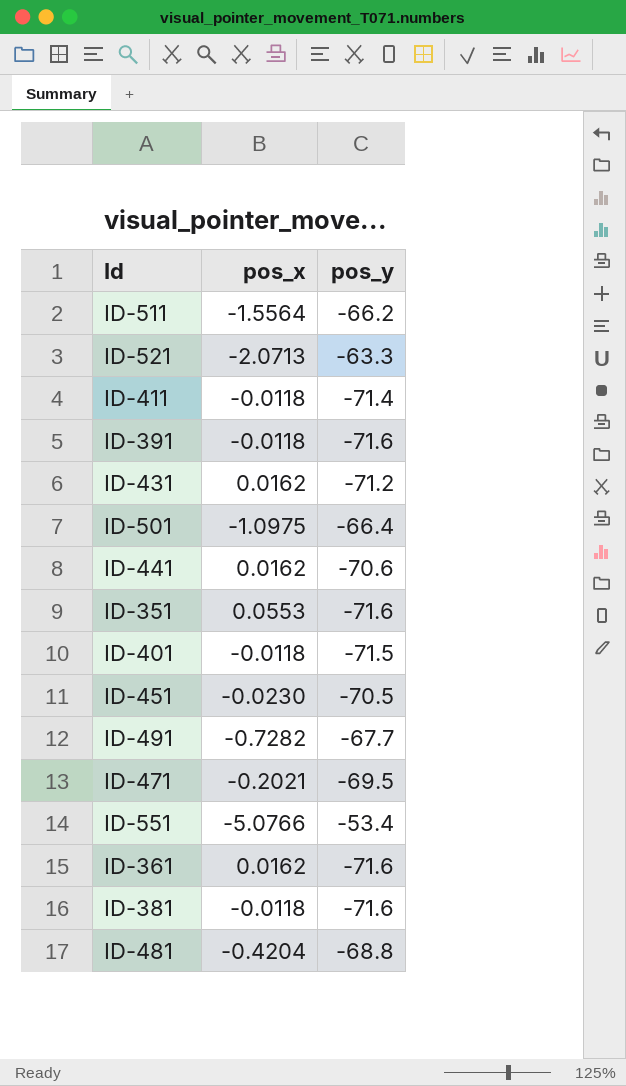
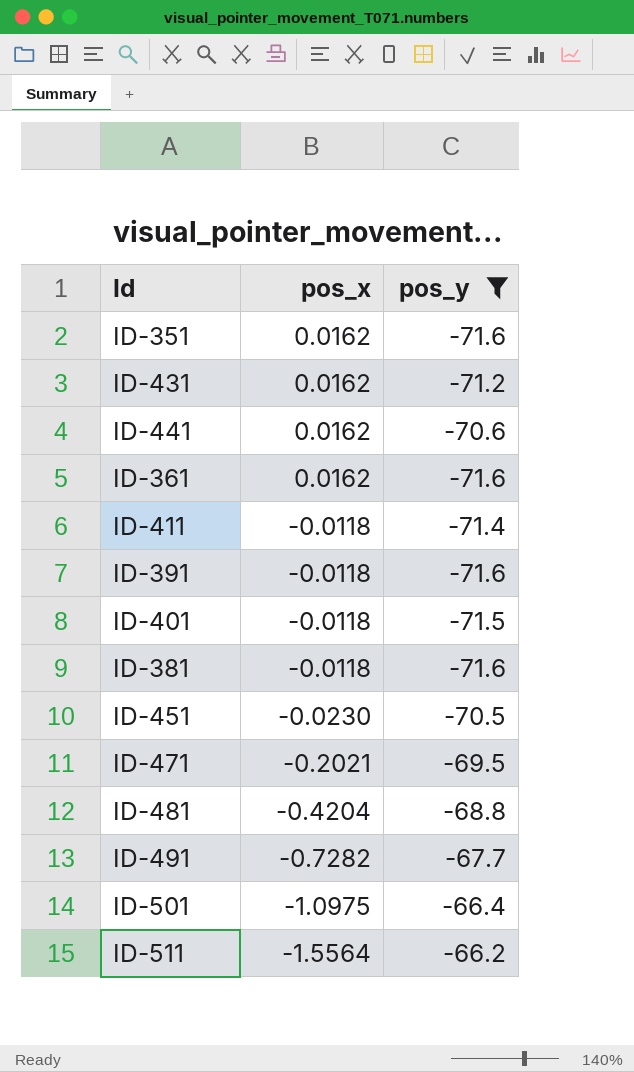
filter: none -> pos_y <= -66.2
row order: none -> pos_x descending
ID-351 | pos_x: 0.0553 -> 0.0162

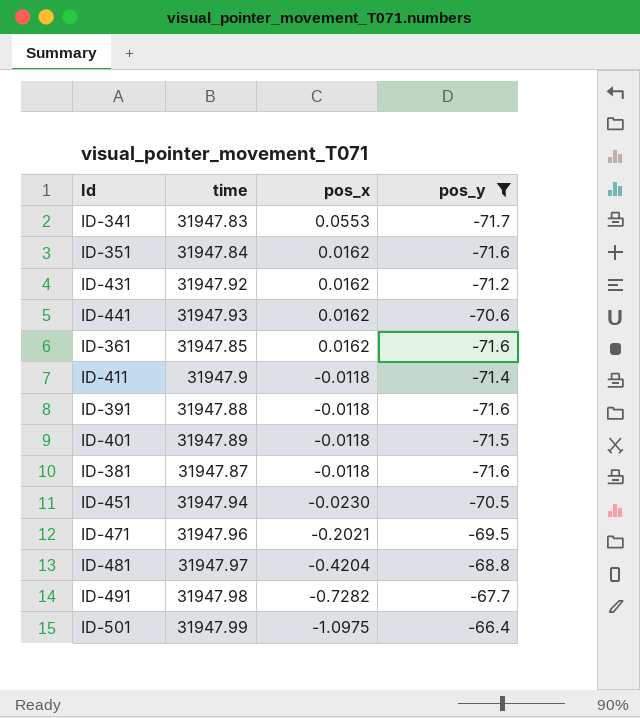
column time | position: none -> 2
row ID-511: -1.5564 | -66.2 -> none
row ID-341: none -> 31947.83 | 0.0553 | -71.7

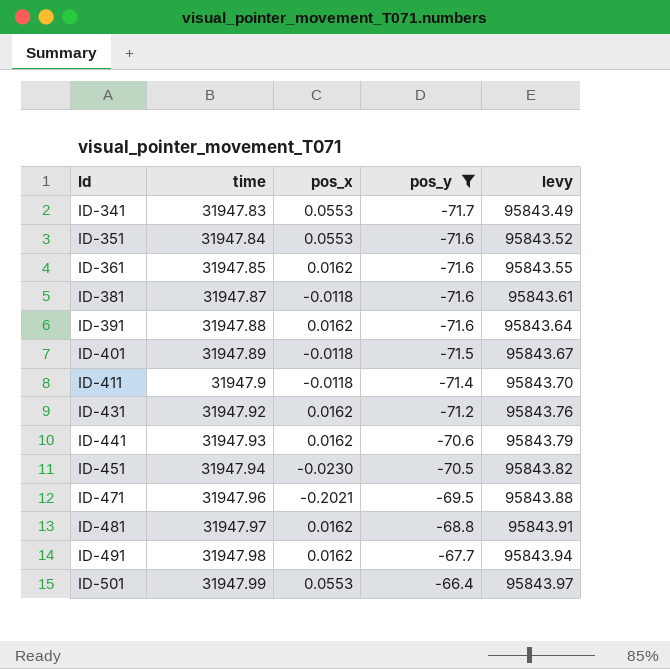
row order: pos_x descending -> Id ascending
column levy | formula: none -> [time] * 3
ID-351 | pos_x: 0.0162 -> 0.0553
ID-391 | pos_x: -0.0118 -> 0.0162
ID-481 | pos_x: -0.4204 -> 0.0162
ID-491 | pos_x: -0.7282 -> 0.0162
ID-501 | pos_x: -1.0975 -> 0.0553

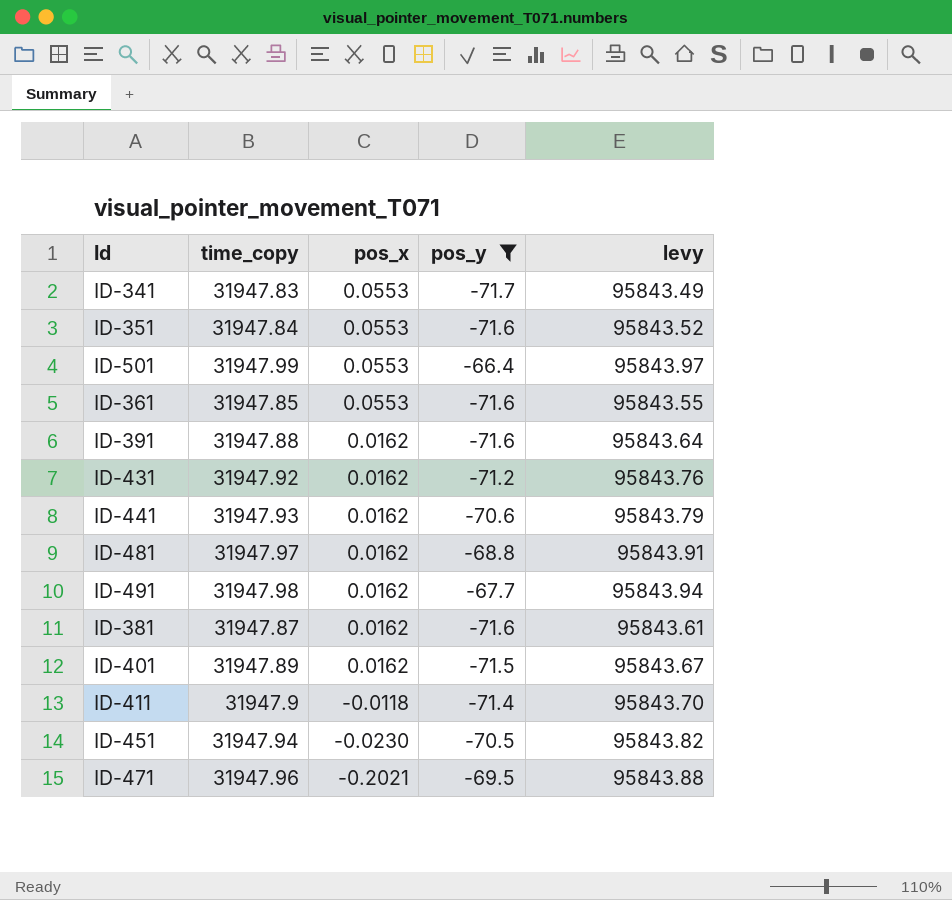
row order: Id ascending -> pos_x descending
column name: time -> time_copy
ID-361 | pos_x: 0.0162 -> 0.0553
ID-381 | pos_x: -0.0118 -> 0.0162
ID-401 | pos_x: -0.0118 -> 0.0162

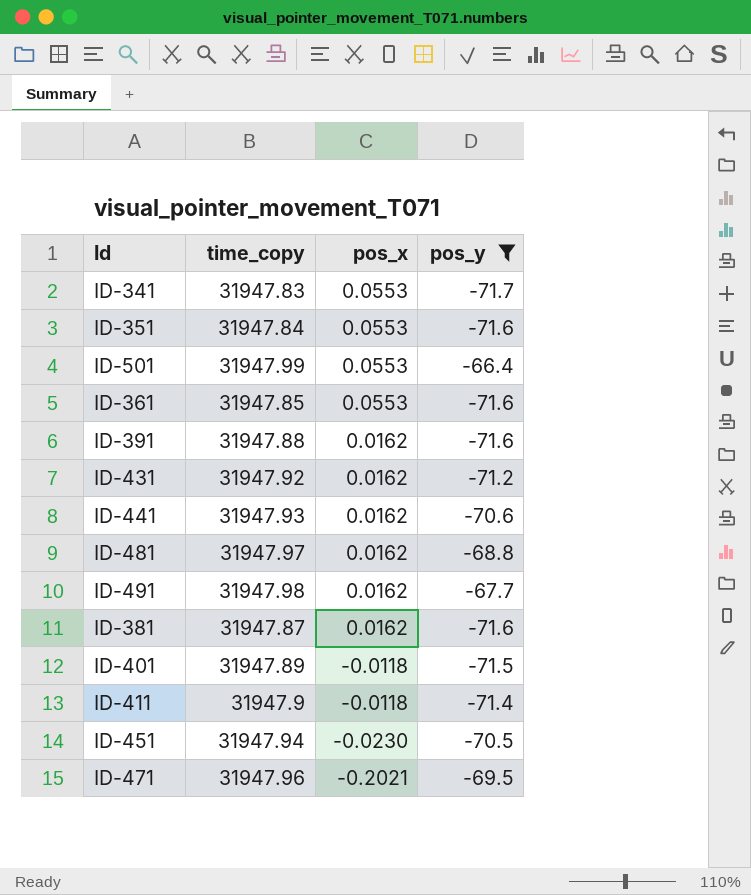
column levy | formula: [time_copy] * 3 -> none
ID-401 | pos_x: 0.0162 -> -0.0118

